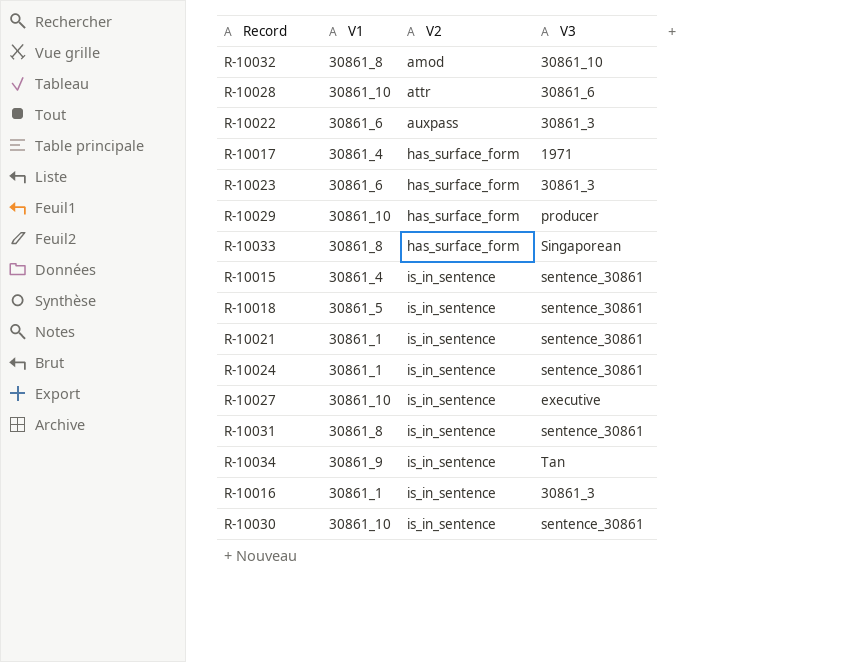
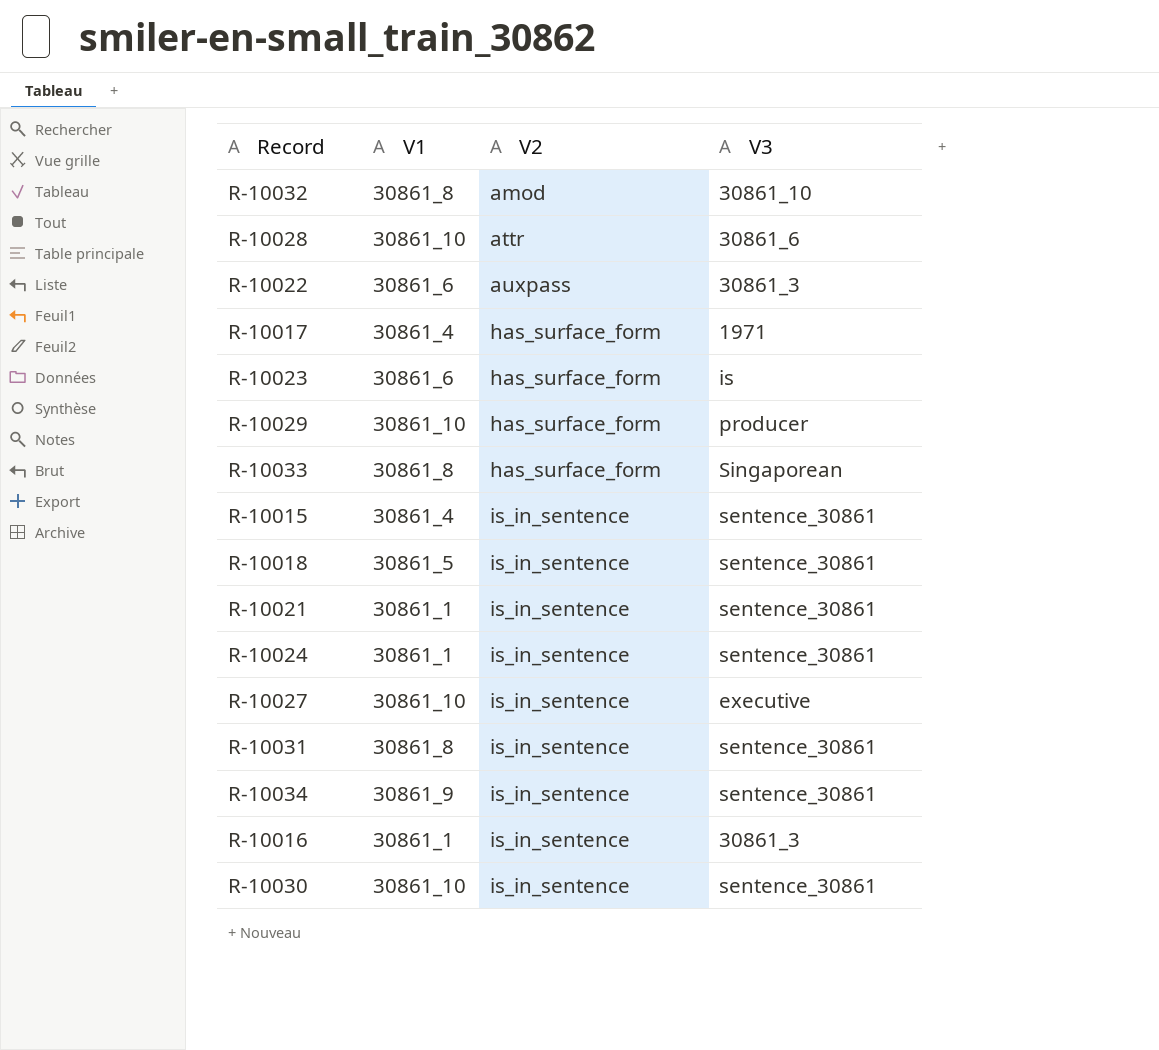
R-10023 | V3: 30861_3 -> is
R-10034 | V3: Tan -> sentence_30861

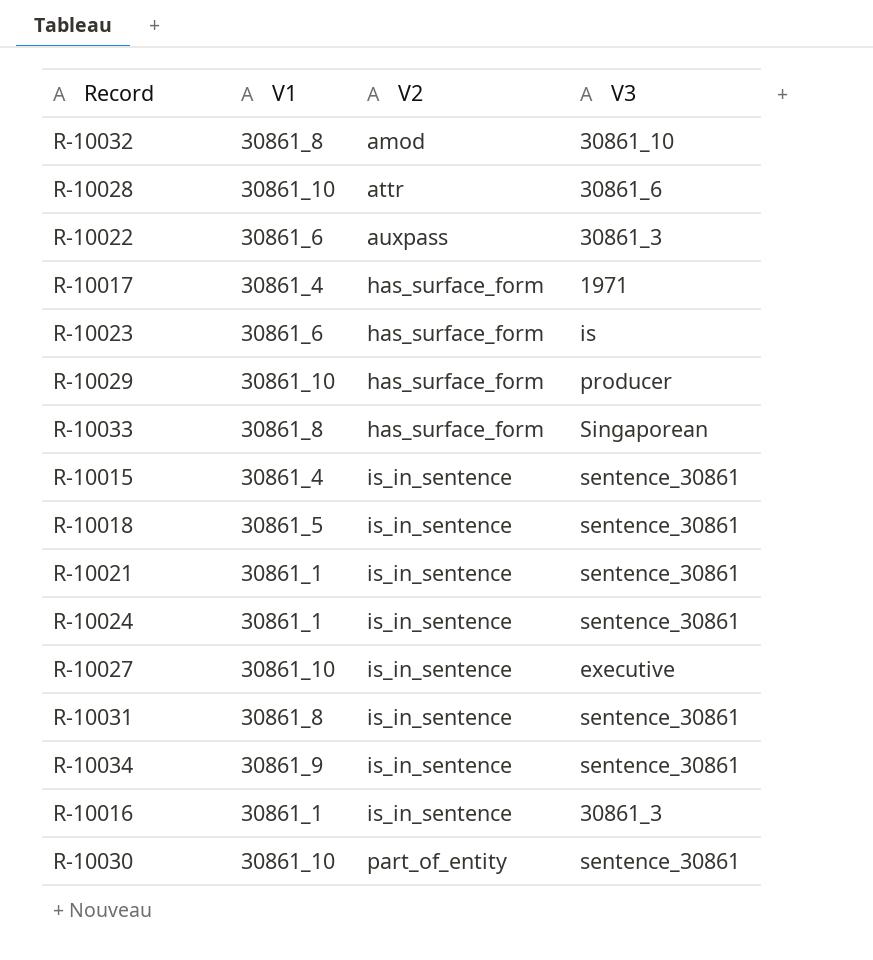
R-10030 | V2: is_in_sentence -> part_of_entity

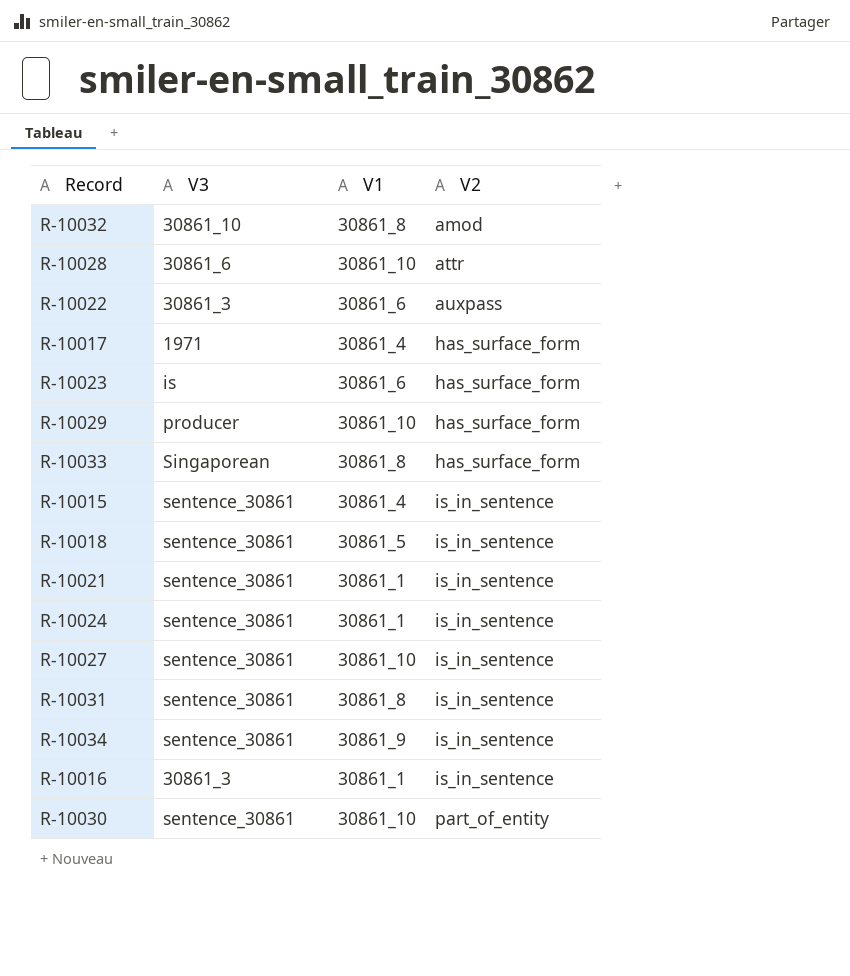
column V3 | position: 4 -> 2
R-10027 | V3: executive -> sentence_30861

